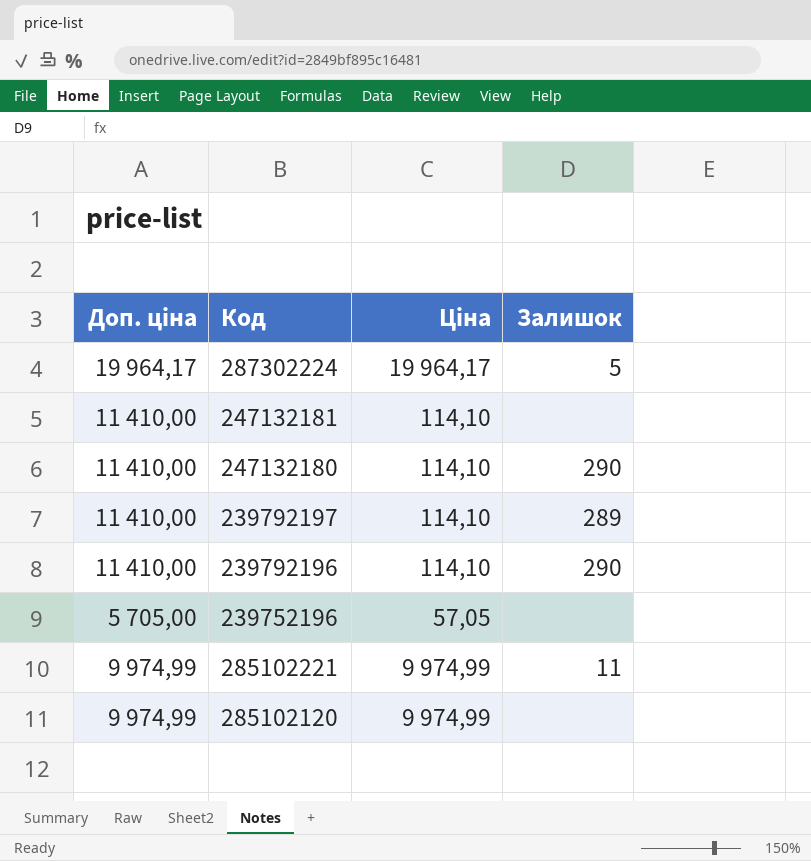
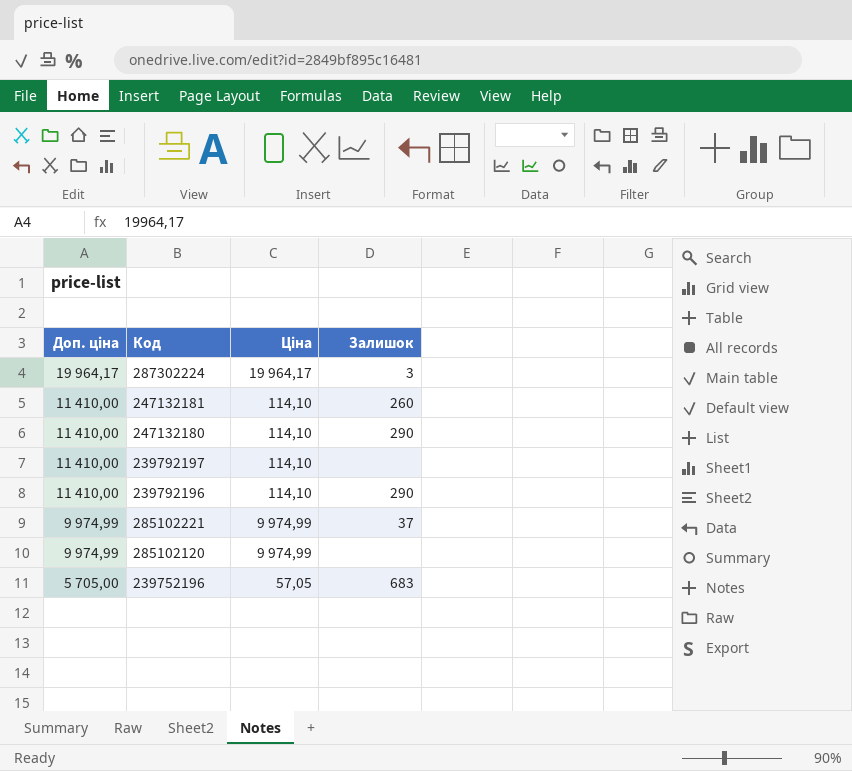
row order: none -> Доп. ціна descending
287302224 | Залишок: 5 -> 3
247132181 | Залишок: none -> 260
239792197 | Залишок: 289 -> none
285102221 | Залишок: 11 -> 37
239752196 | Залишок: none -> 683

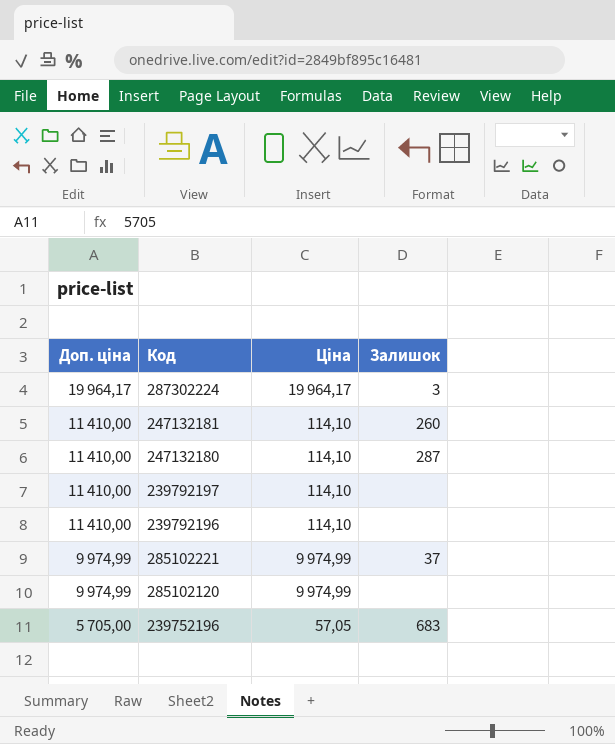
247132180 | Залишок: 290 -> 287
239792196 | Залишок: 290 -> none

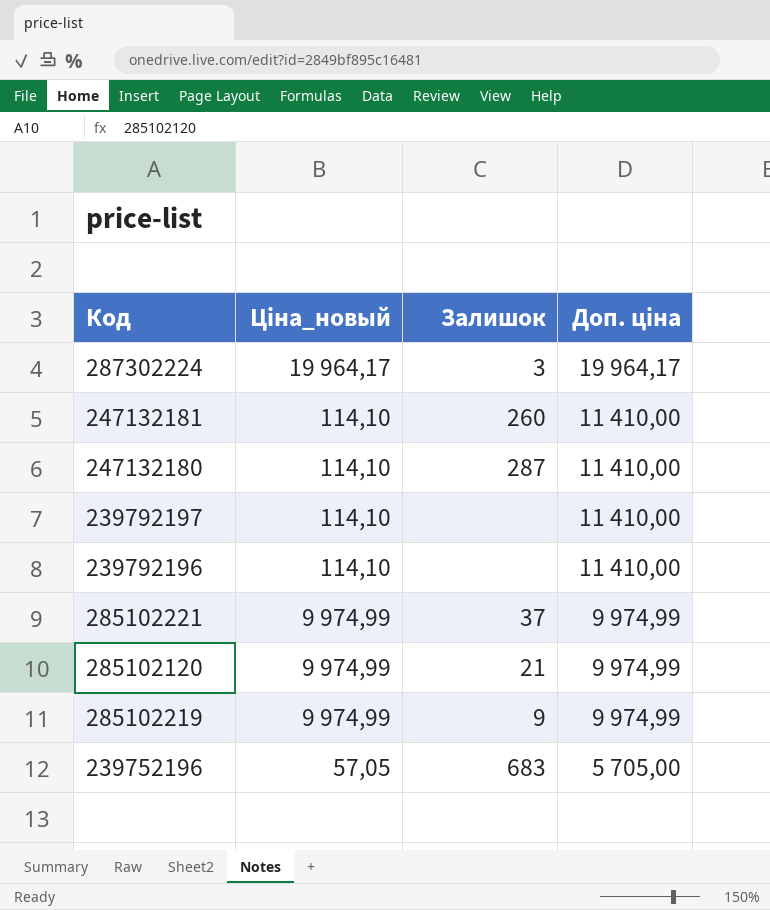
column name: Ціна -> Ціна_новый
column Доп. ціна | position: 1 -> 4
285102120 | Залишок: none -> 21
row 285102219: none -> 9 974,99 | 9 | 9 974,99

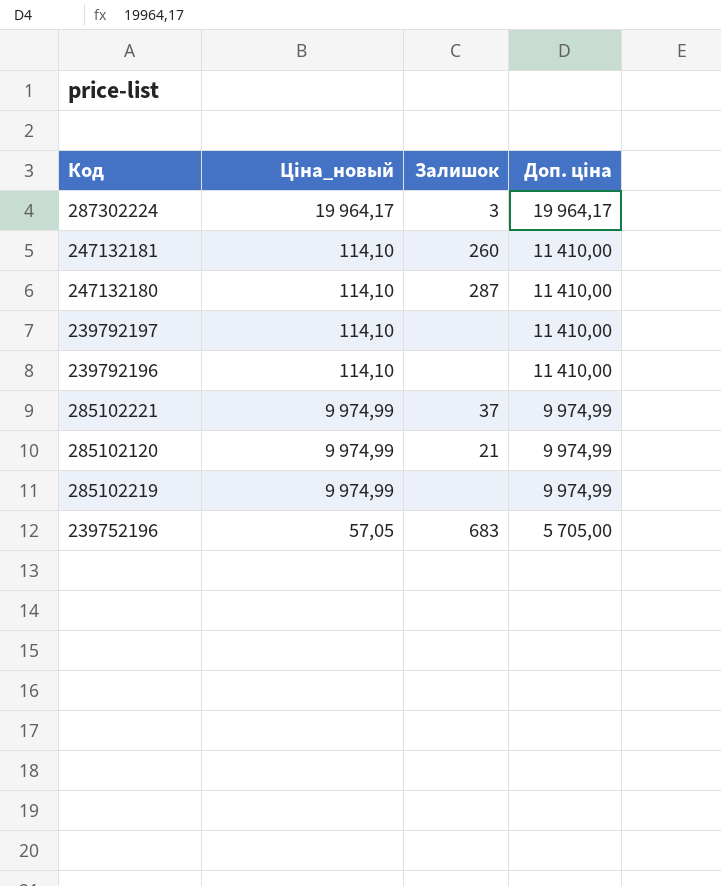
285102219 | Залишок: 9 -> none

